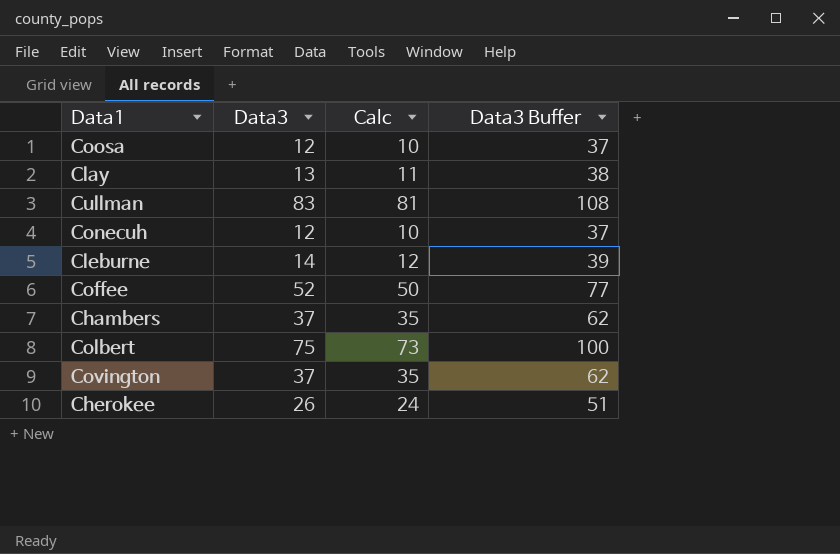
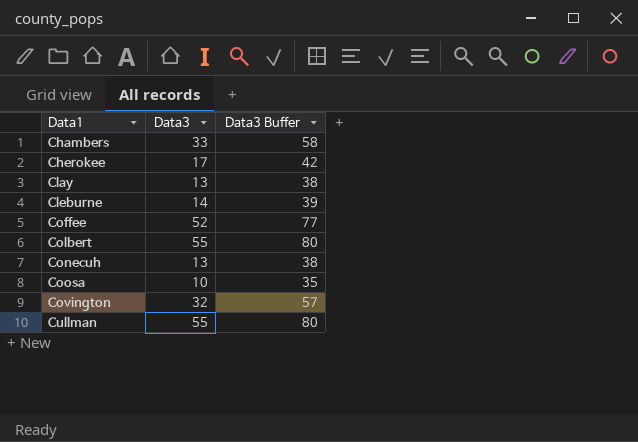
row order: none -> Data1 ascending
column Calc | formula: [Data3] - 2 -> none
Chambers | Data3: 37 -> 33
Chambers | Data3 Buffer: 62 -> 58
Cherokee | Data3: 26 -> 17
Cherokee | Data3 Buffer: 51 -> 42
Colbert | Data3: 75 -> 55
Colbert | Data3 Buffer: 100 -> 80
Conecuh | Data3: 12 -> 13
Conecuh | Data3 Buffer: 37 -> 38
Coosa | Data3: 12 -> 10
Coosa | Data3 Buffer: 37 -> 35
Covington | Data3: 37 -> 32
Covington | Data3 Buffer: 62 -> 57
Cullman | Data3: 83 -> 55
Cullman | Data3 Buffer: 108 -> 80

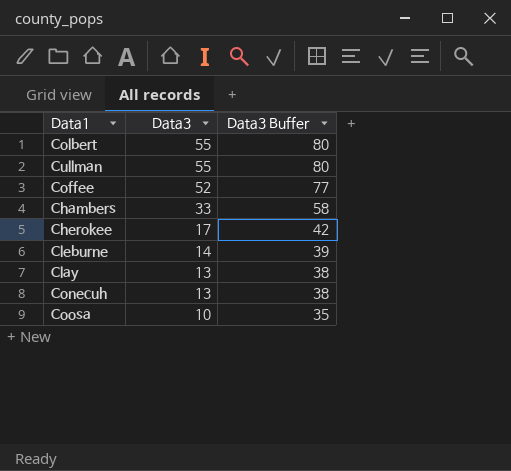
row order: Data1 ascending -> Data3 descending
row Covington: 32 | 57 -> none

